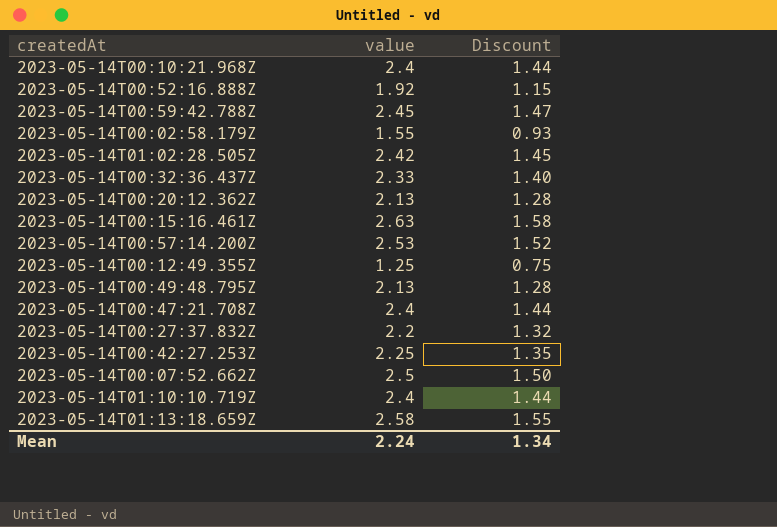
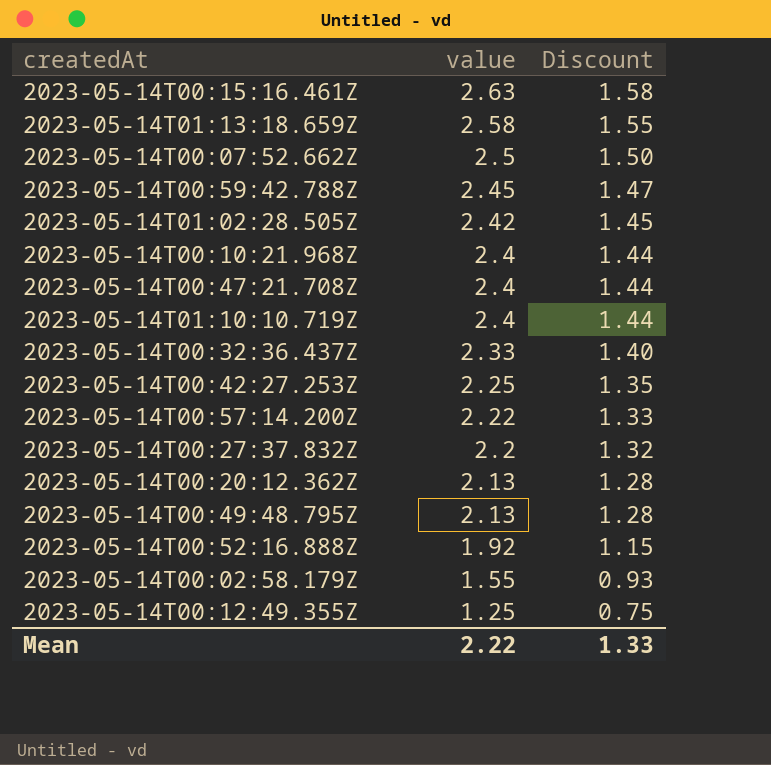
row order: none -> value descending
2023-05-14T00:57:14.200Z | value: 2.53 -> 2.22
2023-05-14T00:57:14.200Z | Discount: 1.52 -> 1.33
Mean | value: 2.24 -> 2.22
Mean | Discount: 1.34 -> 1.33

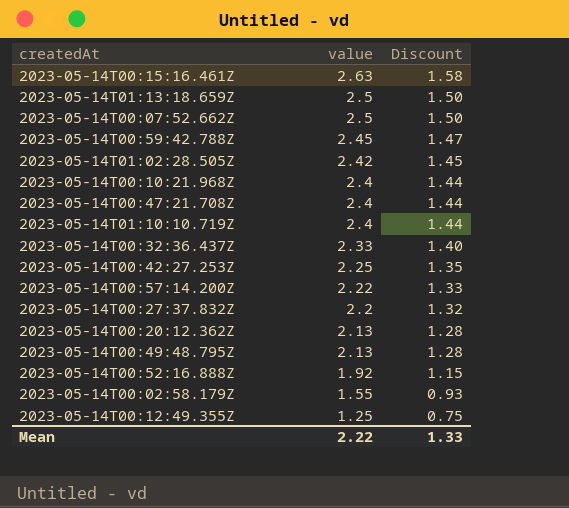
2023-05-14T01:13:18.659Z | value: 2.58 -> 2.5
2023-05-14T01:13:18.659Z | Discount: 1.55 -> 1.50

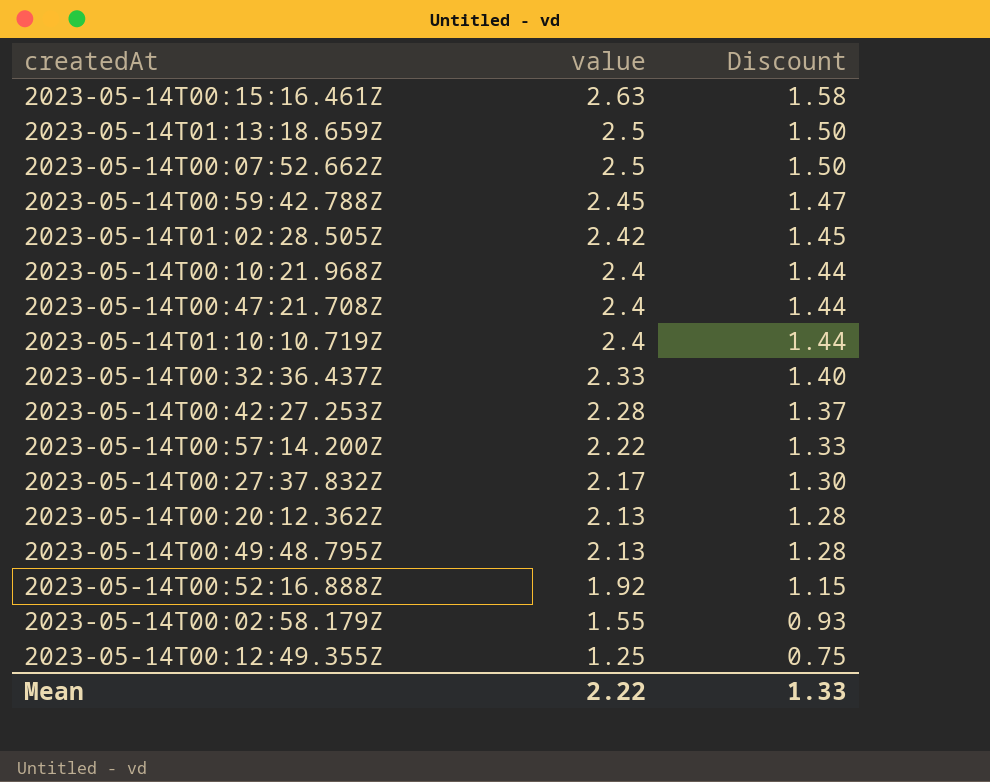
2023-05-14T00:42:27.253Z | value: 2.25 -> 2.28
2023-05-14T00:42:27.253Z | Discount: 1.35 -> 1.37
2023-05-14T00:27:37.832Z | value: 2.2 -> 2.17
2023-05-14T00:27:37.832Z | Discount: 1.32 -> 1.30

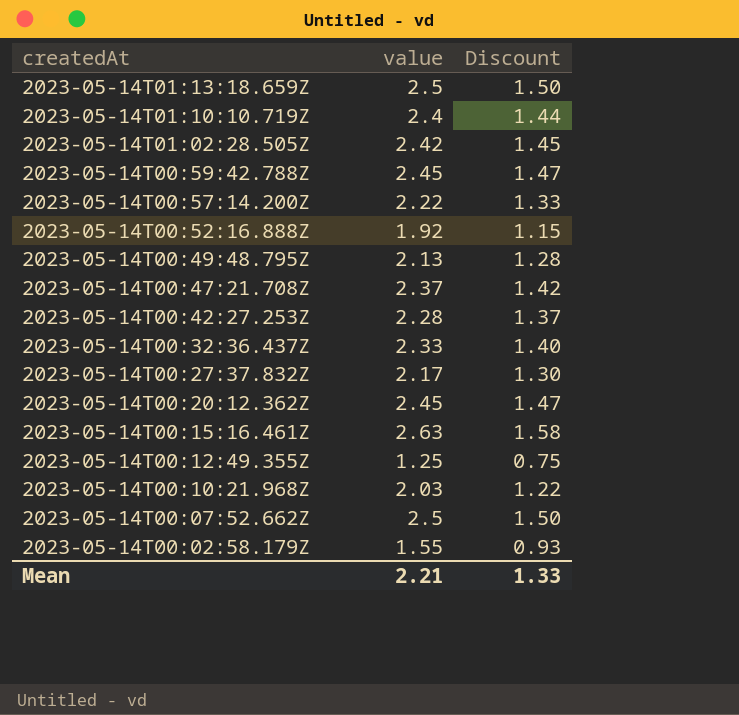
row order: value descending -> createdAt descending
2023-05-14T00:47:21.708Z | value: 2.4 -> 2.37
2023-05-14T00:47:21.708Z | Discount: 1.44 -> 1.42
2023-05-14T00:20:12.362Z | value: 2.13 -> 2.45
2023-05-14T00:20:12.362Z | Discount: 1.28 -> 1.47
2023-05-14T00:10:21.968Z | value: 2.4 -> 2.03
2023-05-14T00:10:21.968Z | Discount: 1.44 -> 1.22
Mean | value: 2.22 -> 2.21

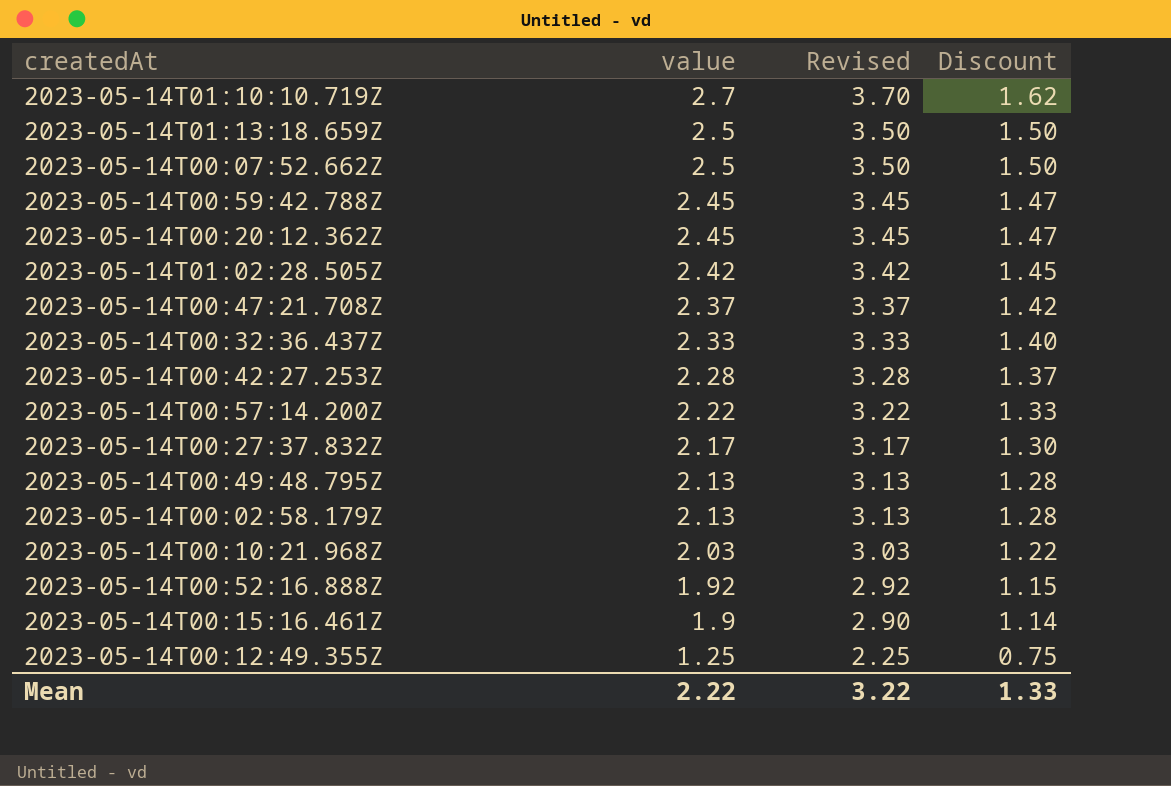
row order: createdAt descending -> value descending
column Revised | formula: none -> [value] + 1
2023-05-14T01:10:10.719Z | value: 2.4 -> 2.7
2023-05-14T01:10:10.719Z | Discount: 1.44 -> 1.62
2023-05-14T00:02:58.179Z | value: 1.55 -> 2.13
2023-05-14T00:02:58.179Z | Discount: 0.93 -> 1.28
2023-05-14T00:15:16.461Z | value: 2.63 -> 1.9
2023-05-14T00:15:16.461Z | Discount: 1.58 -> 1.14
Mean | value: 2.21 -> 2.22

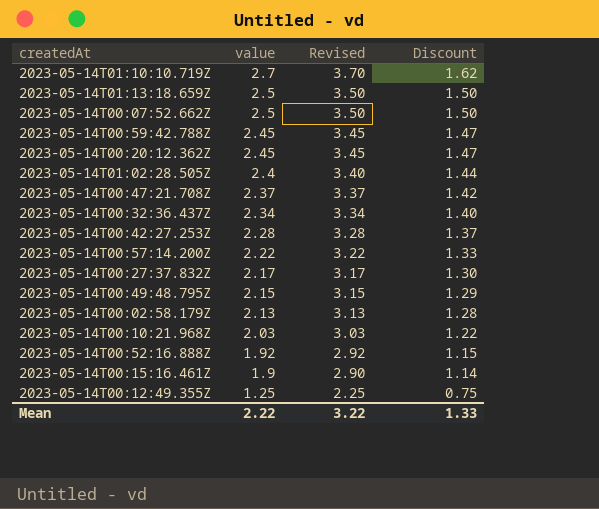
2023-05-14T01:02:28.505Z | value: 2.42 -> 2.4
2023-05-14T01:02:28.505Z | Revised: 3.42 -> 3.40
2023-05-14T01:02:28.505Z | Discount: 1.45 -> 1.44
2023-05-14T00:32:36.437Z | value: 2.33 -> 2.34
2023-05-14T00:32:36.437Z | Revised: 3.33 -> 3.34
2023-05-14T00:49:48.795Z | value: 2.13 -> 2.15
2023-05-14T00:49:48.795Z | Revised: 3.13 -> 3.15
2023-05-14T00:49:48.795Z | Discount: 1.28 -> 1.29

